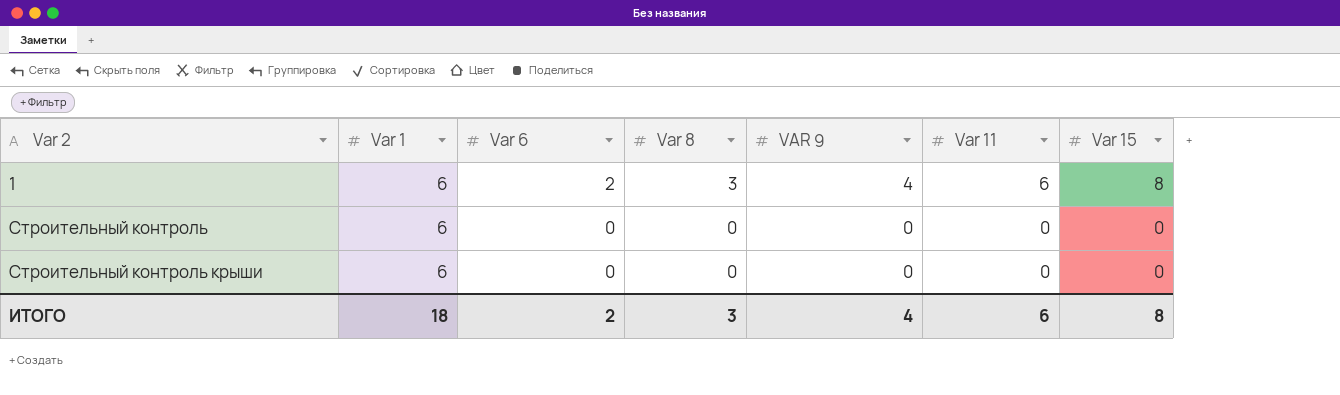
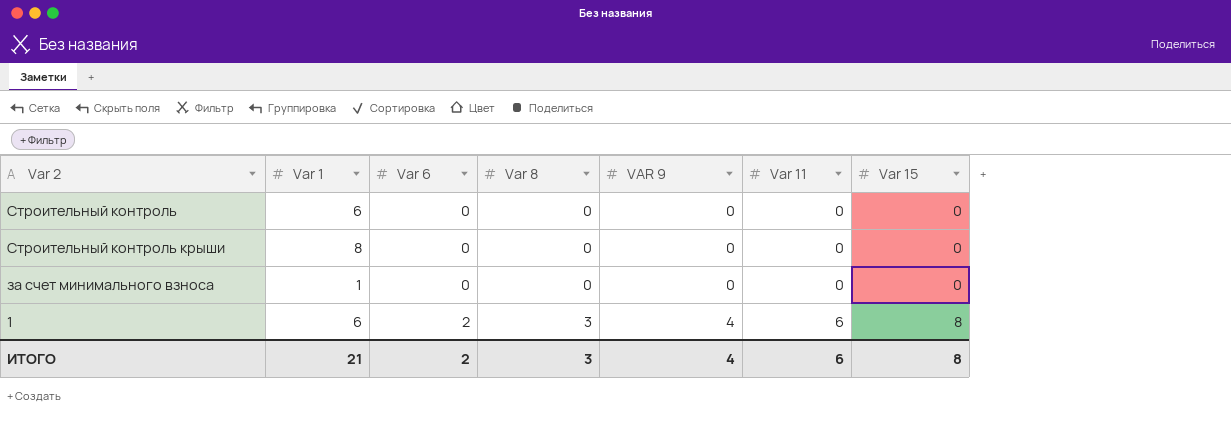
row order: Var 2 ascending -> Var 6 ascending
Строительный контроль крыши | Var 1: 6 -> 8
row за счет минимального взноса: none -> 1 | 0 | 0 | 0 | 0 | 0
ИТОГО | Var 1: 18 -> 21

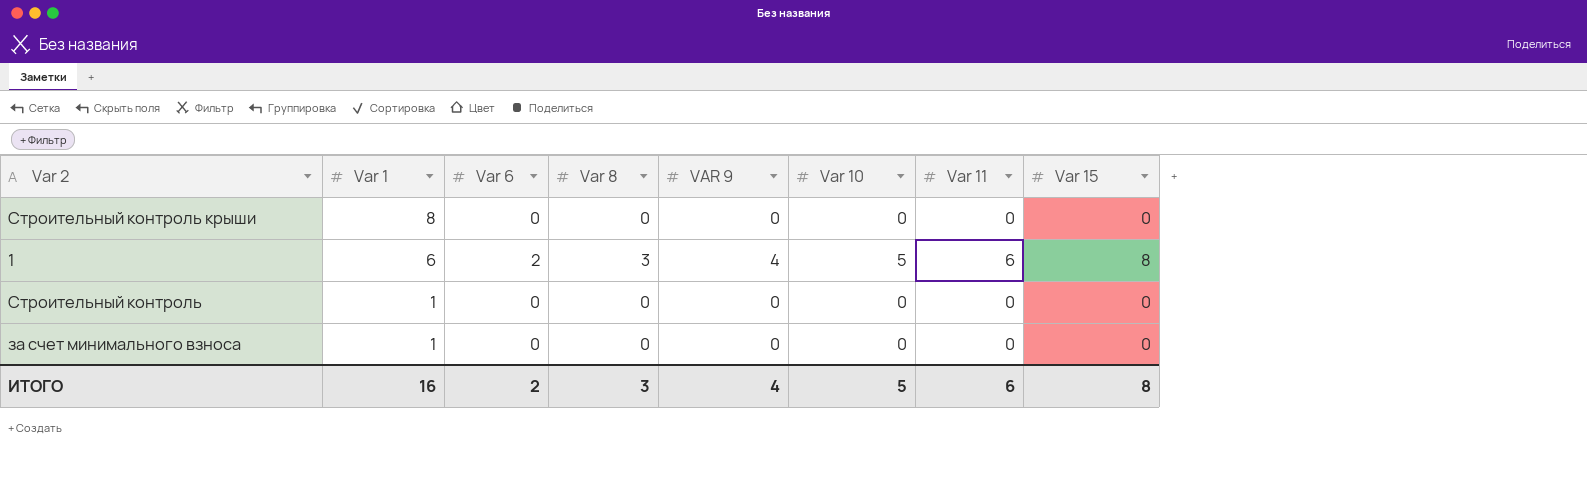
row order: Var 6 ascending -> Var 1 descending
column Var 10 | position: none -> 6
Строительный контроль | Var 1: 6 -> 1
ИТОГО | Var 1: 21 -> 16

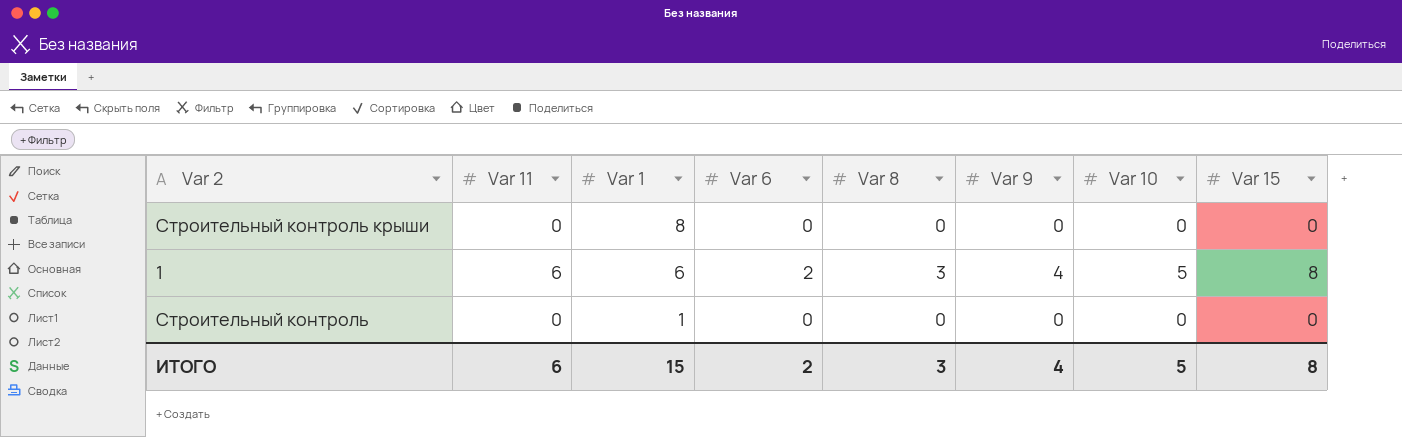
column Var 11 | position: 7 -> 2
column name: VAR 9 -> Var 9
row за счет минимального взноса: 1 | 0 | 0 | 0 | 0 | 0 | 0 -> none
ИТОГО | Var 1: 16 -> 15

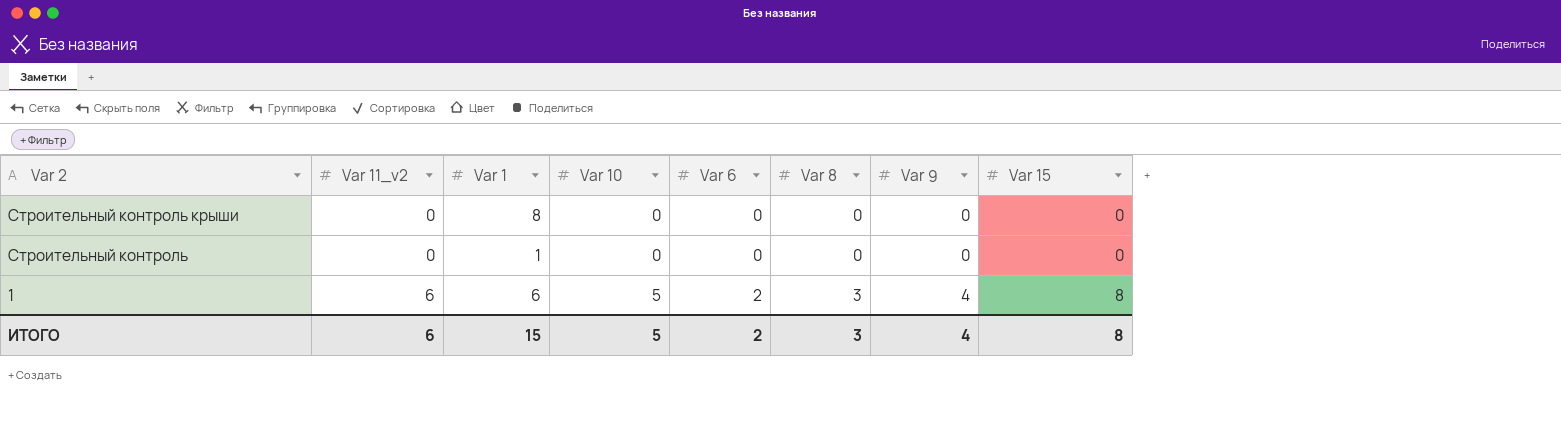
row order: Var 1 descending -> Var 2 descending
column name: Var 11 -> Var 11_v2
column Var 10 | position: 7 -> 4

